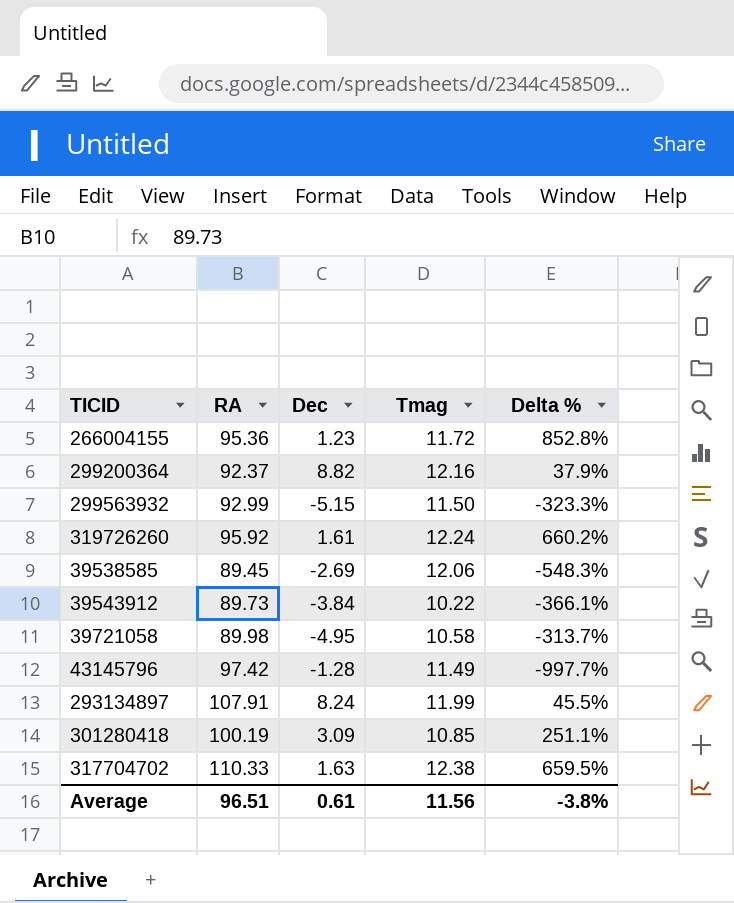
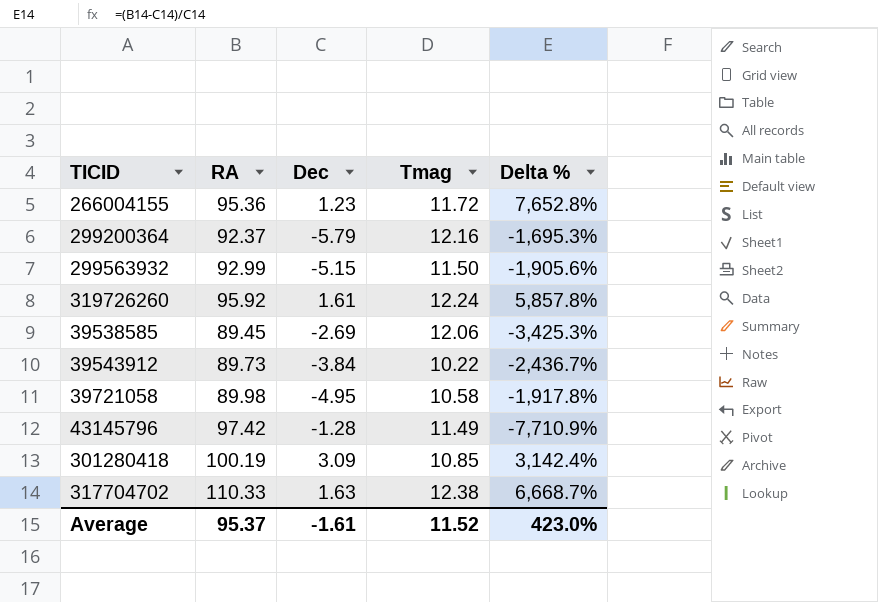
column Delta % | formula: ([Tmag] - [Dec]) / [Dec] -> ([RA] - [Dec]) / [Dec]
row 293134897: 107.91 | 8.24 | 11.99 | 45.5% -> none
299200364 | Dec: 8.82 -> -5.79
Average | RA: 96.51 -> 95.37
Average | Dec: 0.61 -> -1.61
Average | Tmag: 11.56 -> 11.52
Average | Delta %: -3.8% -> 423.0%

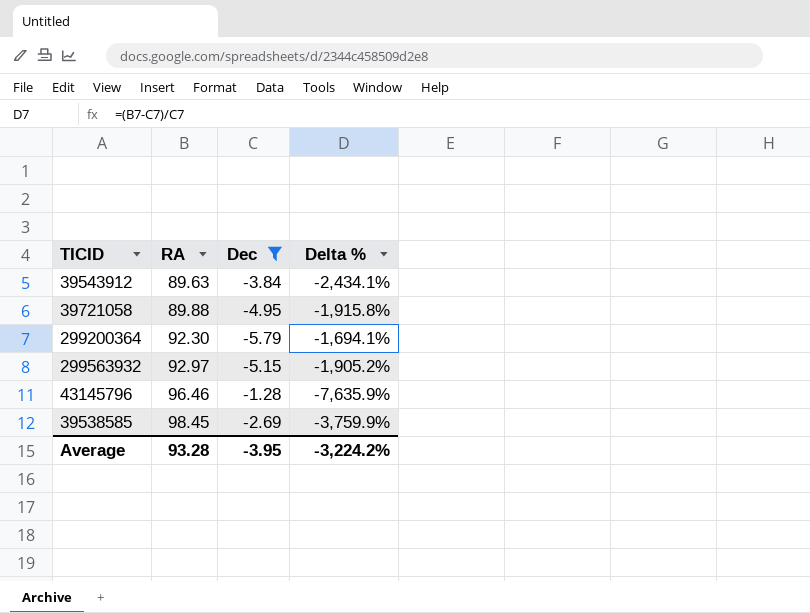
filter: none -> Dec <= -1.28
row order: none -> RA ascending
column Tmag | position: 4 -> none
39543912 | RA: 89.73 -> 89.63
39543912 | Delta %: -2,436.7% -> -2,434.1%
39721058 | RA: 89.98 -> 89.88
39721058 | Delta %: -1,917.8% -> -1,915.8%
299200364 | RA: 92.37 -> 92.30
299200364 | Delta %: -1,695.3% -> -1,694.1%
299563932 | RA: 92.99 -> 92.97
299563932 | Delta %: -1,905.6% -> -1,905.2%
43145796 | RA: 97.42 -> 96.46
43145796 | Delta %: -7,710.9% -> -7,635.9%
39538585 | RA: 89.45 -> 98.45
39538585 | Delta %: -3,425.3% -> -3,759.9%
Average | RA: 95.37 -> 93.28
Average | Dec: -1.61 -> -3.95
Average | Delta %: 423.0% -> -3,224.2%

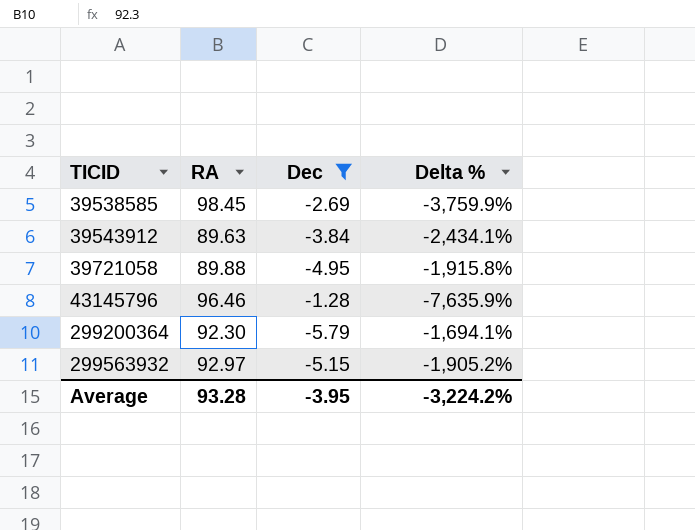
row order: RA ascending -> TICID ascending

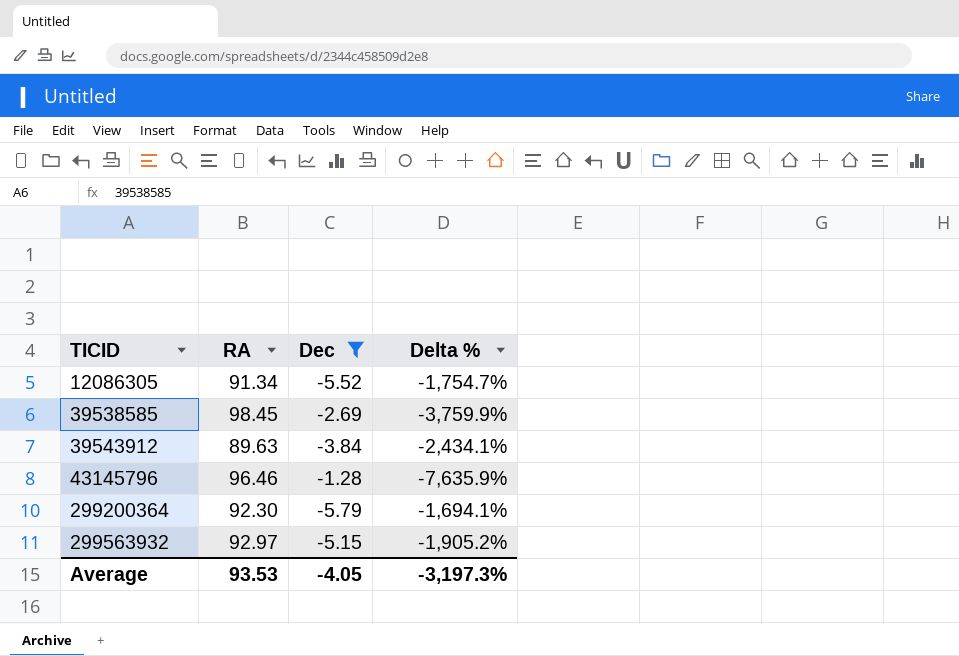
row 39721058: 89.88 | -4.95 | -1,915.8% -> none
row 12086305: none -> 91.34 | -5.52 | -1,754.7%
Average | RA: 93.28 -> 93.53
Average | Dec: -3.95 -> -4.05
Average | Delta %: -3,224.2% -> -3,197.3%

